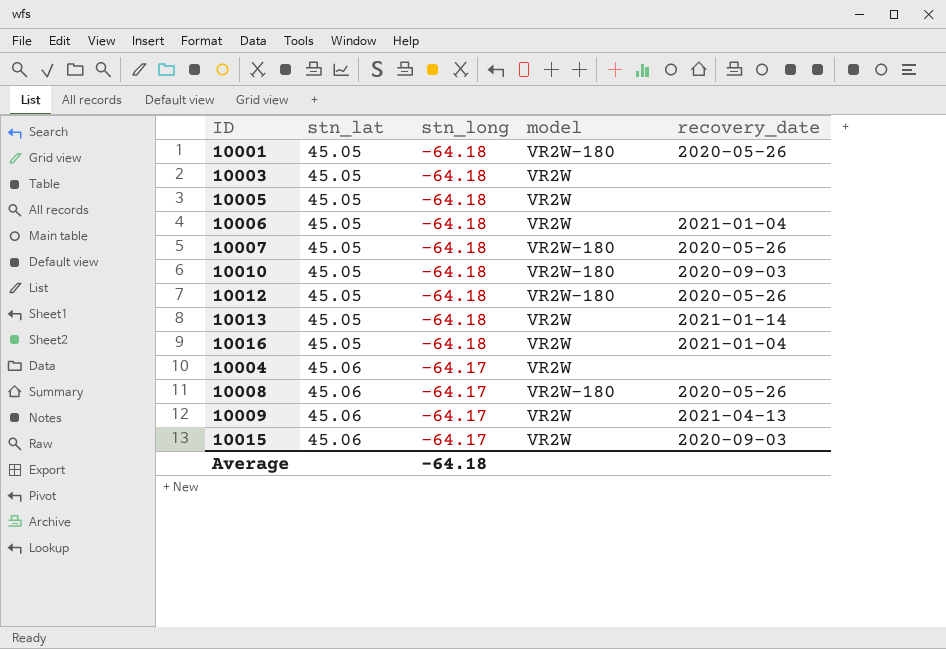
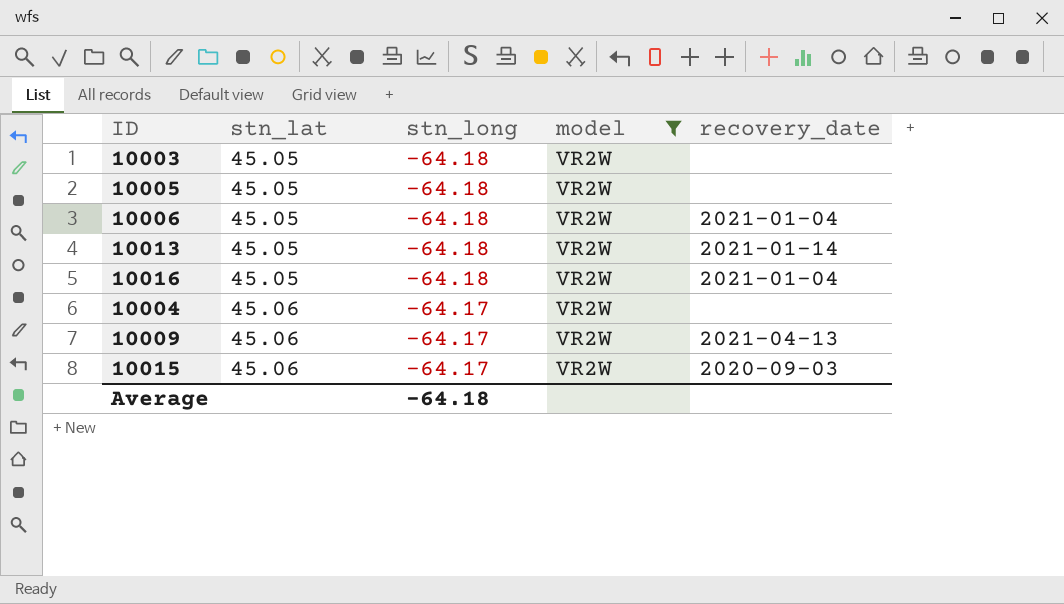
filter: none -> model = VR2W

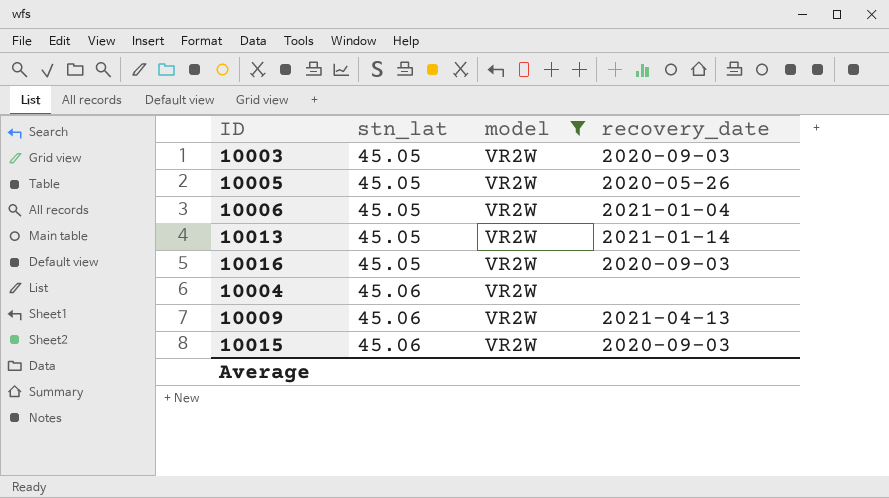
column stn_long | position: 3 -> none
10003 | recovery_date: none -> 2020-09-03
10005 | recovery_date: none -> 2020-05-26
10016 | recovery_date: 2021-01-04 -> 2020-09-03

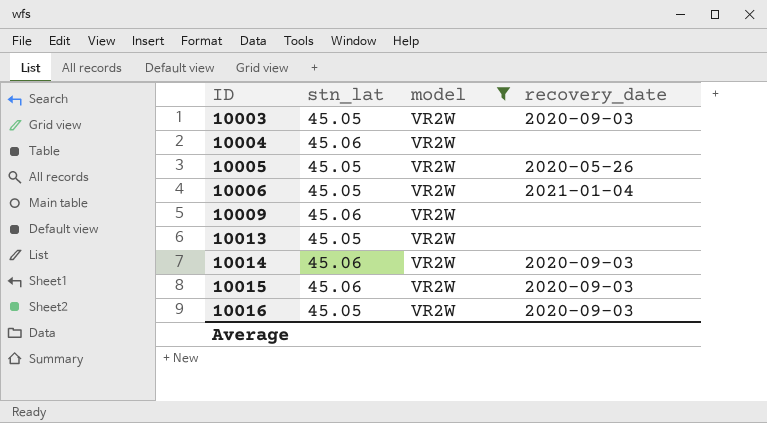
row order: stn_lat ascending -> ID ascending
10009 | recovery_date: 2021-04-13 -> none
10013 | recovery_date: 2021-01-14 -> none
row 10014: none -> 45.06 | VR2W | 2020-09-03

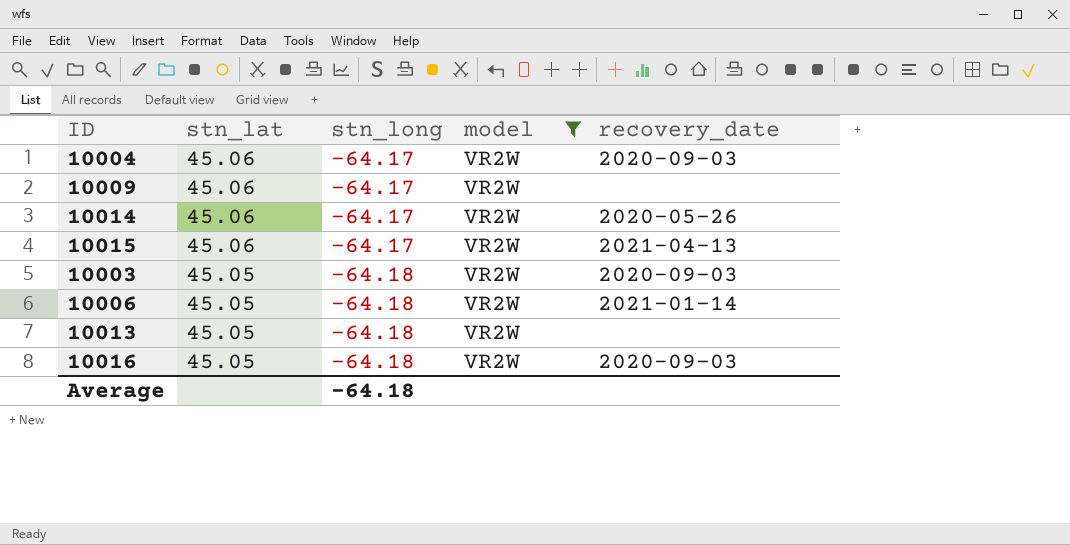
row order: ID ascending -> stn_lat descending
column stn_long | position: none -> 3
row 10005: 45.05 | VR2W | 2020-05-26 -> none
10004 | recovery_date: none -> 2020-09-03
10014 | recovery_date: 2020-09-03 -> 2020-05-26
10015 | recovery_date: 2020-09-03 -> 2021-04-13
10006 | recovery_date: 2021-01-04 -> 2021-01-14

